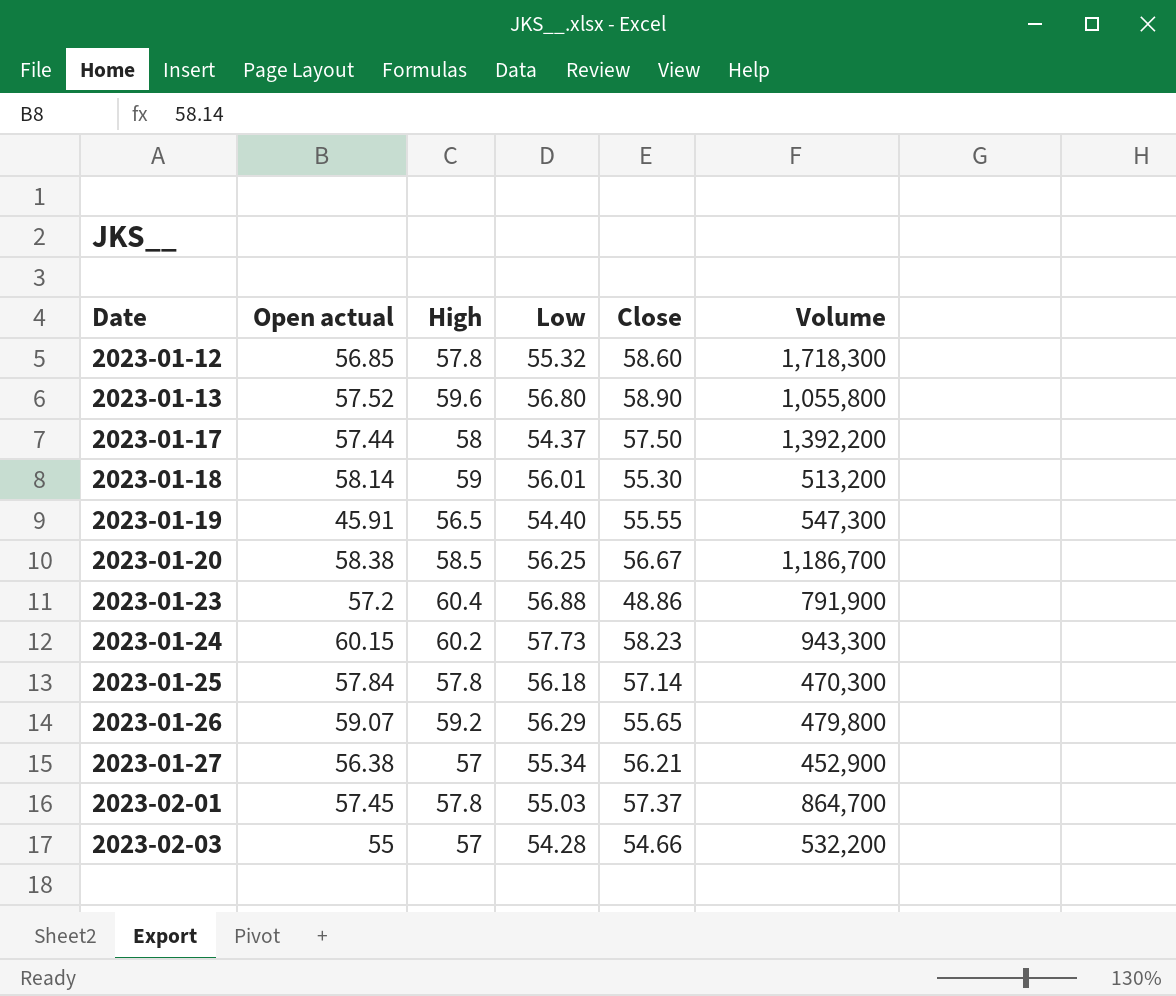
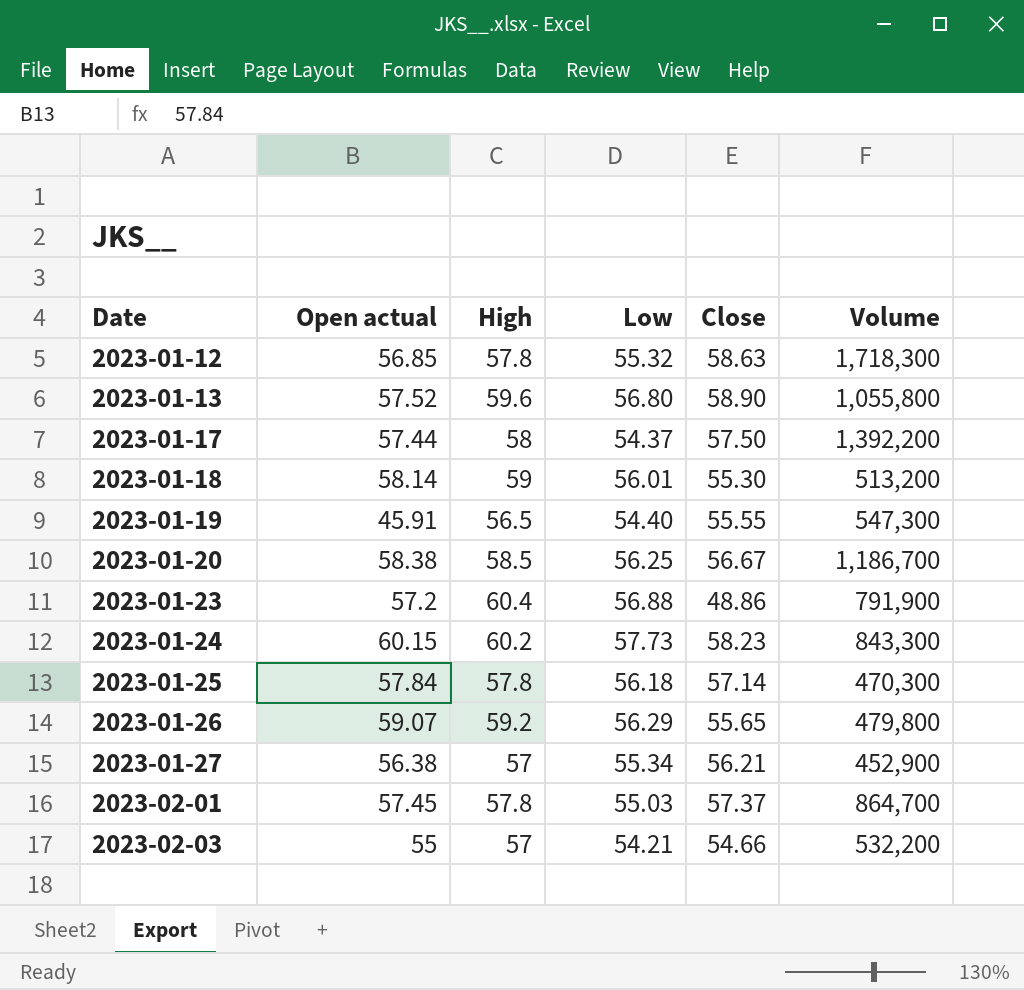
2023-01-12 | Close: 58.60 -> 58.63
2023-01-24 | Volume: 943,300 -> 843,300
2023-02-03 | Low: 54.28 -> 54.21

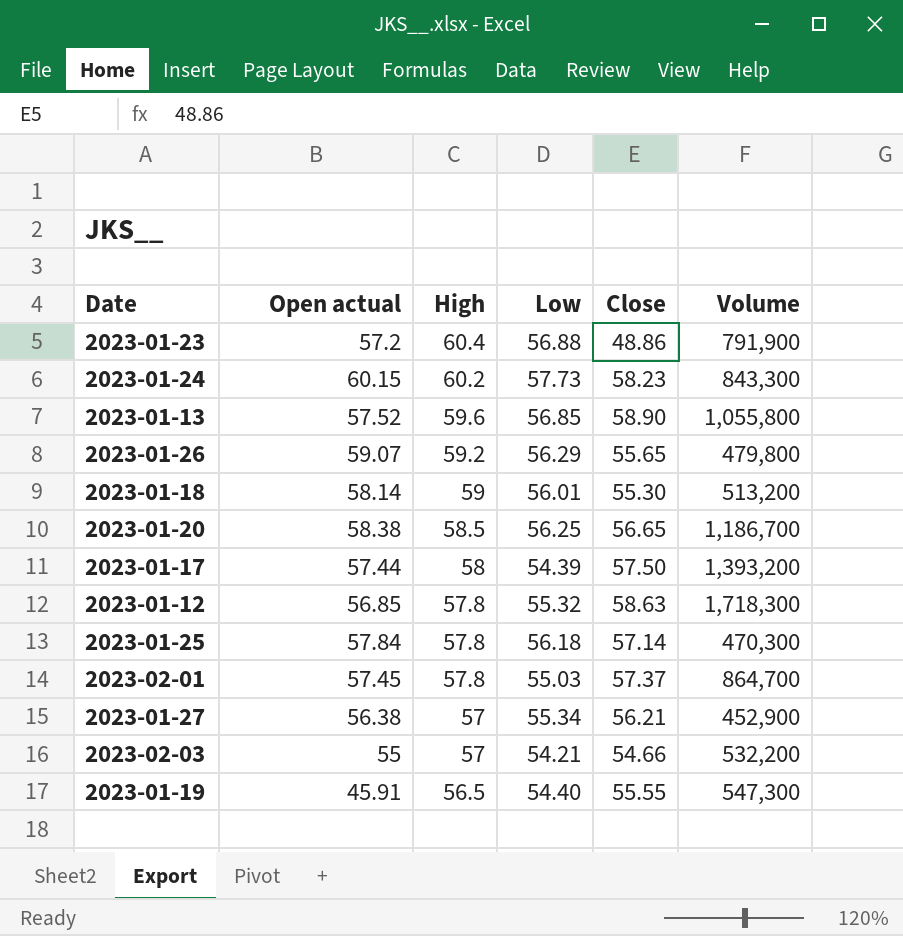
row order: Date ascending -> High descending
2023-01-13 | Low: 56.80 -> 56.85
2023-01-20 | Close: 56.67 -> 56.65
2023-01-17 | Low: 54.37 -> 54.39
2023-01-17 | Volume: 1,392,200 -> 1,393,200

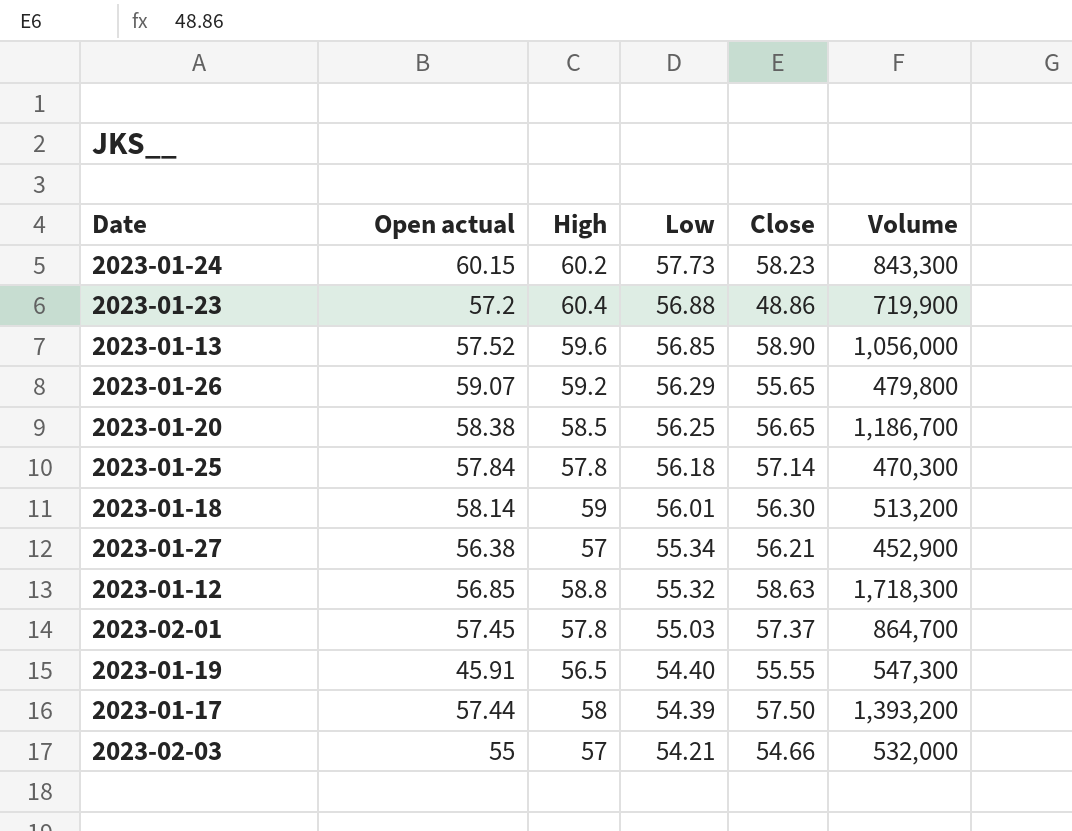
row order: High descending -> Low descending
2023-01-23 | Volume: 791,900 -> 719,900
2023-01-13 | Volume: 1,055,800 -> 1,056,000
2023-01-18 | Close: 55.30 -> 56.30
2023-01-12 | High: 57.8 -> 58.8
2023-02-03 | Volume: 532,200 -> 532,000

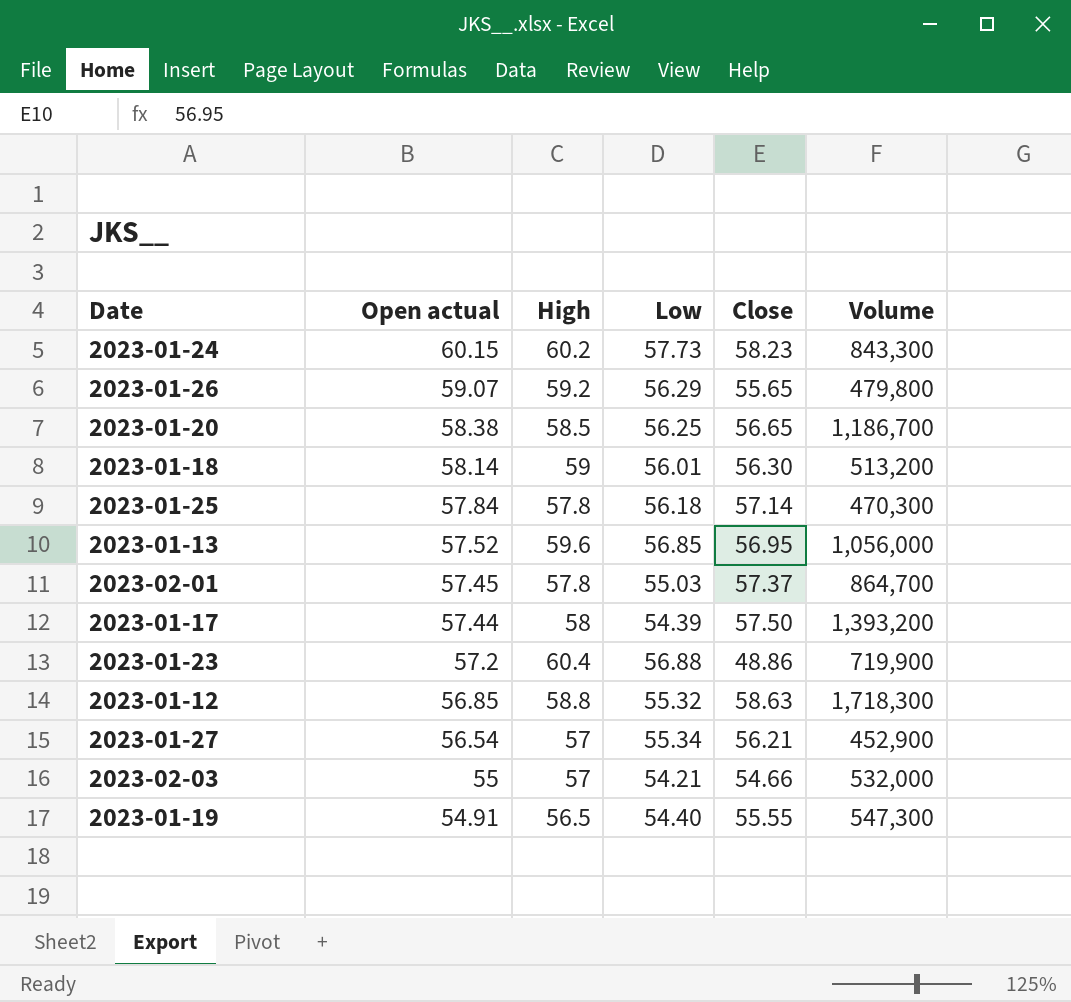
row order: Low descending -> Open actual descending
2023-01-13 | Close: 58.90 -> 56.95
2023-01-27 | Open actual: 56.38 -> 56.54
2023-01-19 | Open actual: 45.91 -> 54.91

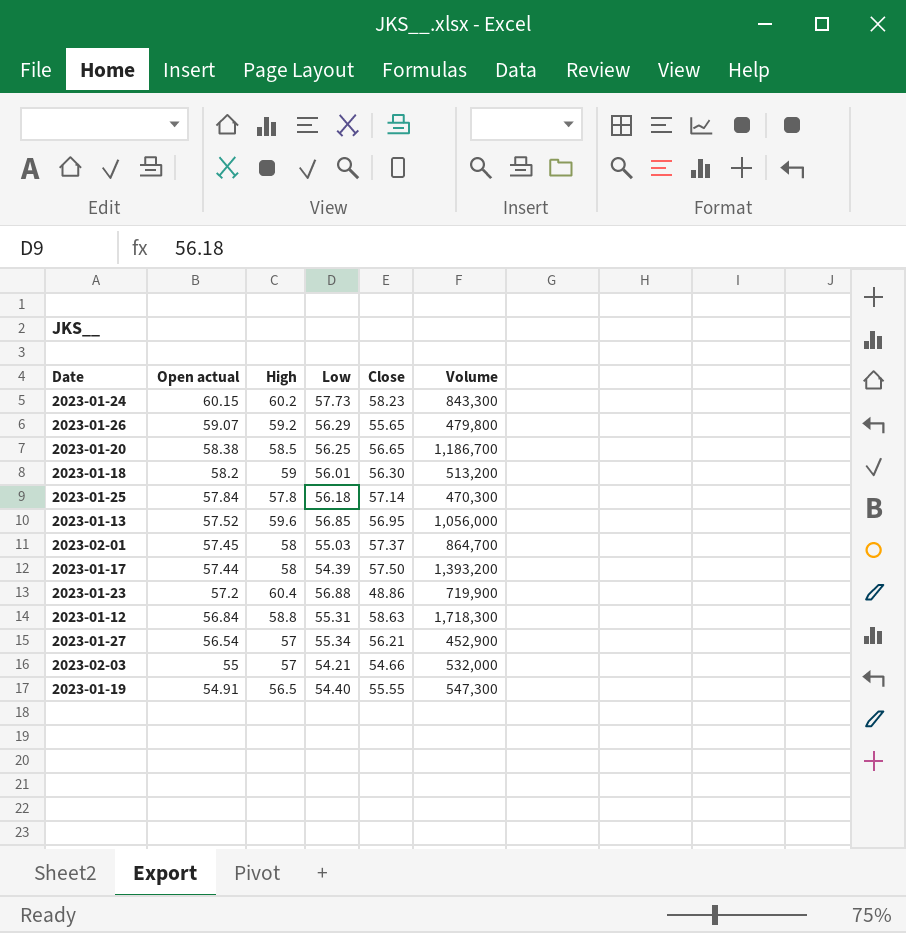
2023-01-18 | Open actual: 58.14 -> 58.2
2023-02-01 | High: 57.8 -> 58
2023-01-12 | Open actual: 56.85 -> 56.84
2023-01-12 | Low: 55.32 -> 55.31

